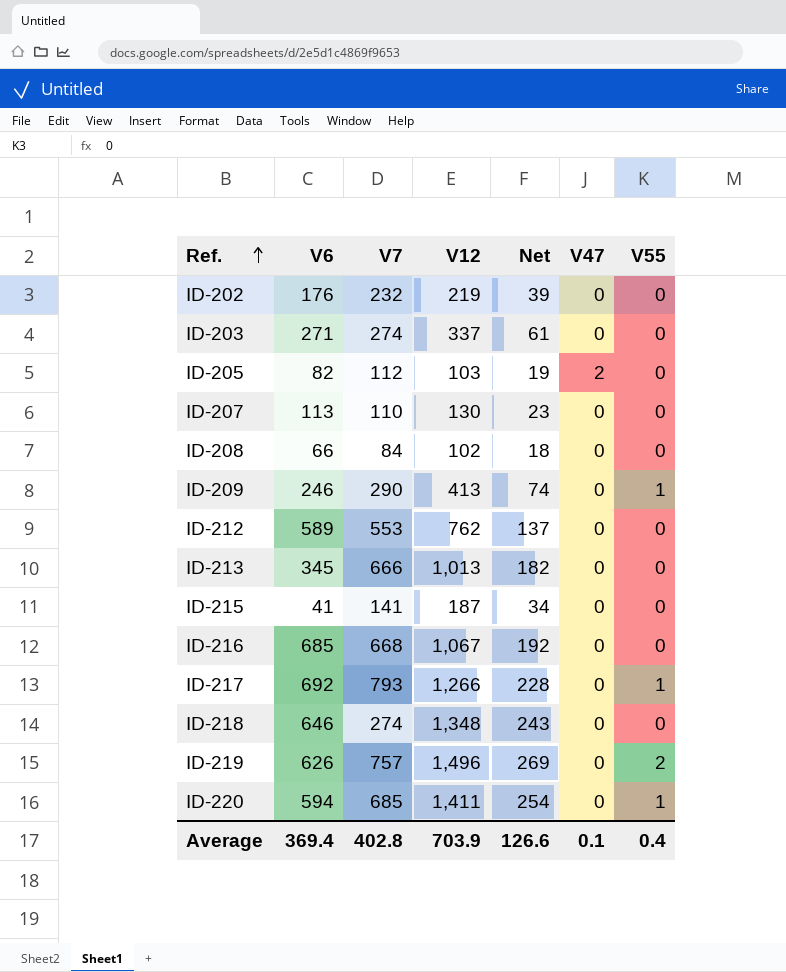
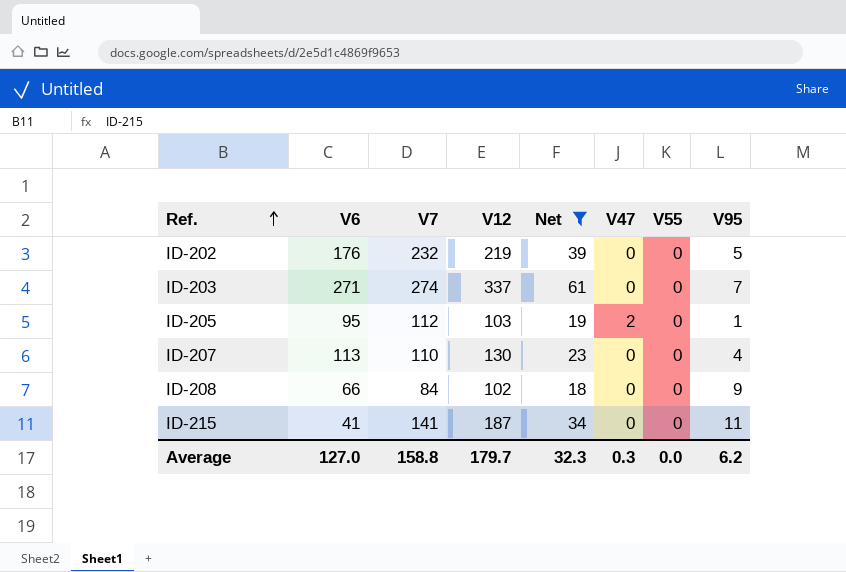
filter: none -> Net <= 61
column V95 | position: none -> 8
ID-205 | V6: 82 -> 95
Average | V6: 369.4 -> 127.0
Average | V7: 402.8 -> 158.8
Average | V12: 703.9 -> 179.7
Average | Net: 126.6 -> 32.3
Average | V47: 0.1 -> 0.3
Average | V55: 0.4 -> 0.0

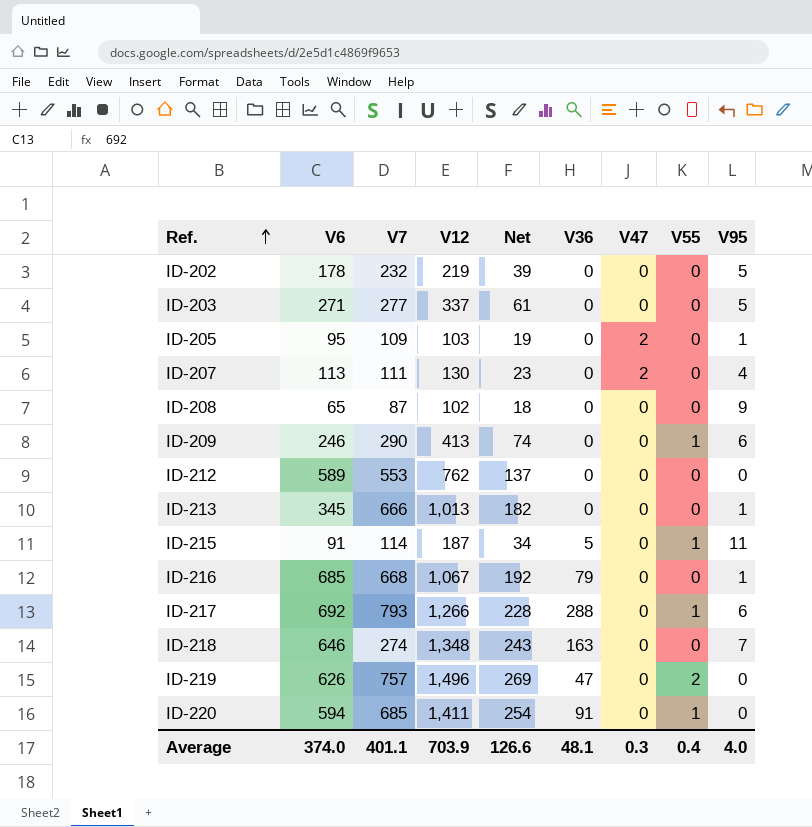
filter: Net <= 61 -> none
column V36 | position: none -> 6
ID-202 | V6: 176 -> 178
ID-203 | V7: 274 -> 277
ID-203 | V95: 7 -> 5
ID-205 | V7: 112 -> 109
ID-207 | V7: 110 -> 111
ID-207 | V47: 0 -> 2
ID-208 | V6: 66 -> 65
ID-208 | V7: 84 -> 87
ID-215 | V6: 41 -> 91
ID-215 | V7: 141 -> 114
ID-215 | V55: 0 -> 1
Average | V6: 127.0 -> 374.0
Average | V7: 158.8 -> 401.1
Average | V12: 179.7 -> 703.9
Average | Net: 32.3 -> 126.6
Average | V55: 0.0 -> 0.4
Average | V95: 6.2 -> 4.0

